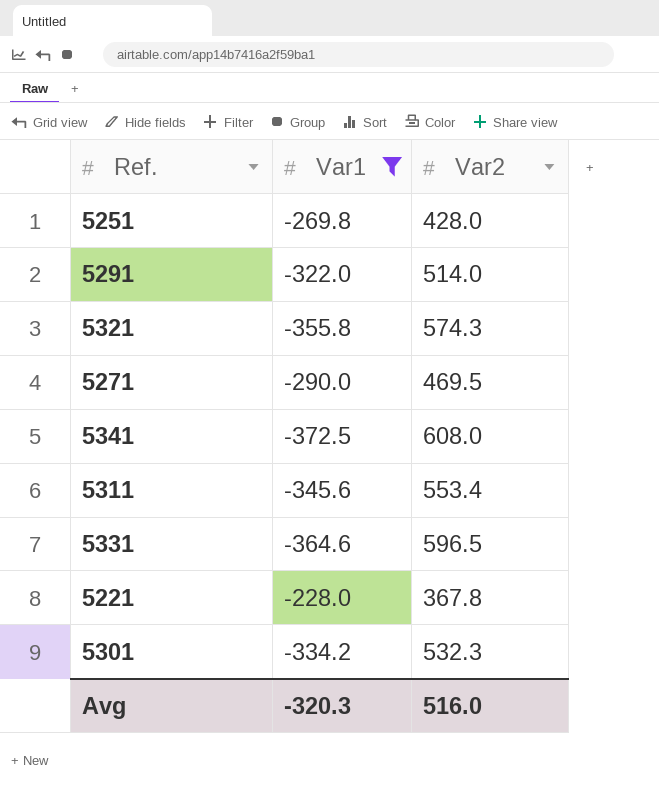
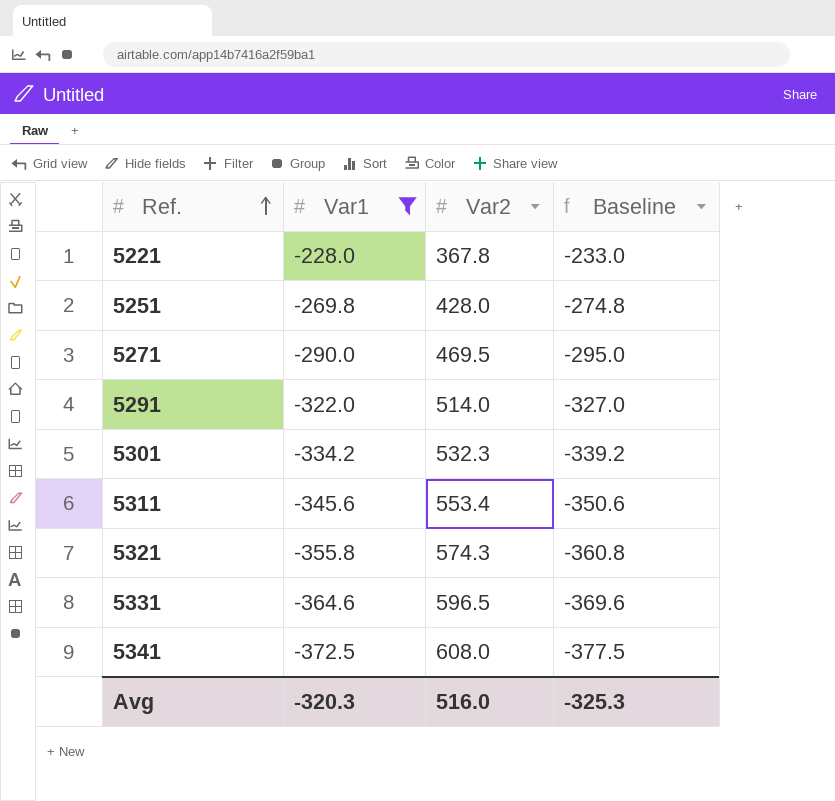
row order: none -> Ref. ascending
column Baseline | formula: none -> [Var1] - 5

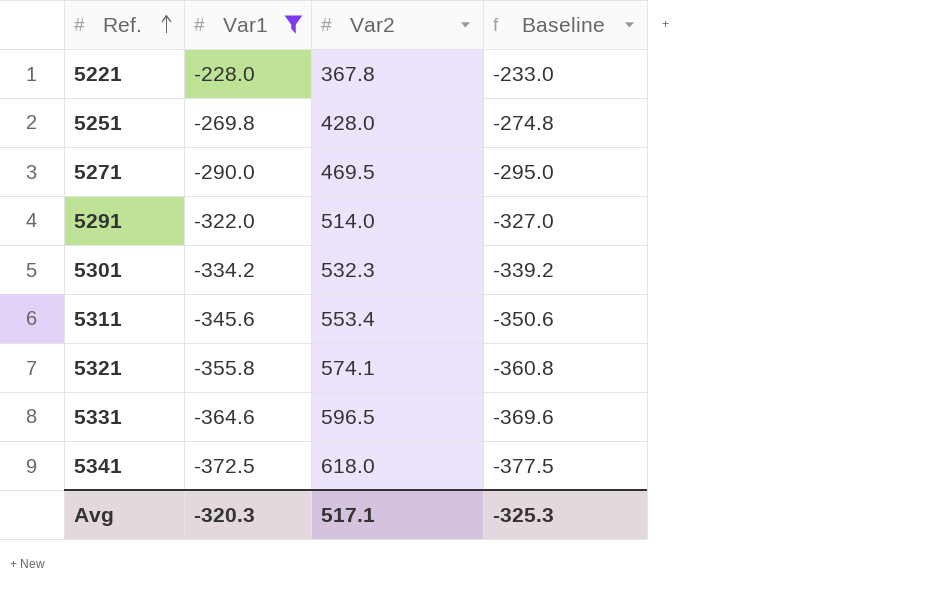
5321 | Var2: 574.3 -> 574.1
5341 | Var2: 608.0 -> 618.0
Avg | Var2: 516.0 -> 517.1

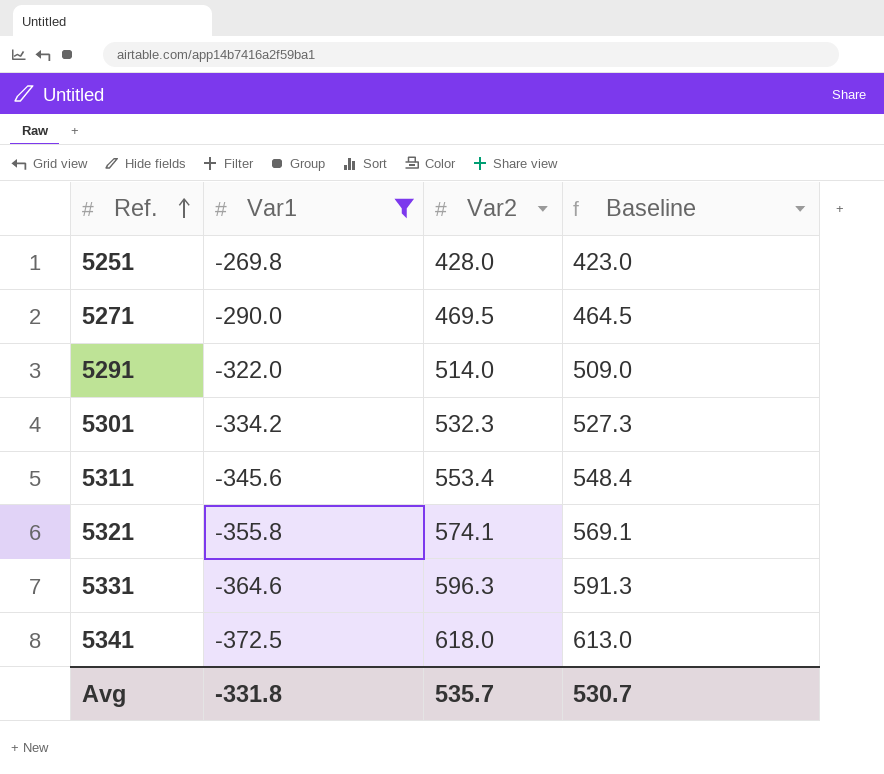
column Baseline | formula: [Var1] - 5 -> [Var2] - 5
row 5221: -228.0 | 367.8 | -233.0 -> none
5331 | Var2: 596.5 -> 596.3
Avg | Var1: -320.3 -> -331.8
Avg | Var2: 517.1 -> 535.7
Avg | Baseline: -325.3 -> 530.7

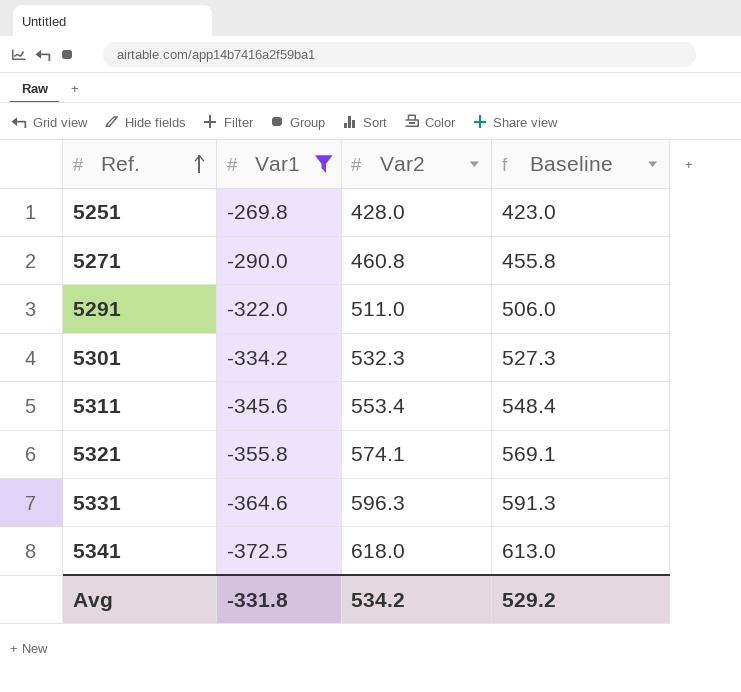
5271 | Var2: 469.5 -> 460.8
5271 | Baseline: 464.5 -> 455.8
5291 | Var2: 514.0 -> 511.0
5291 | Baseline: 509.0 -> 506.0
Avg | Var2: 535.7 -> 534.2
Avg | Baseline: 530.7 -> 529.2

